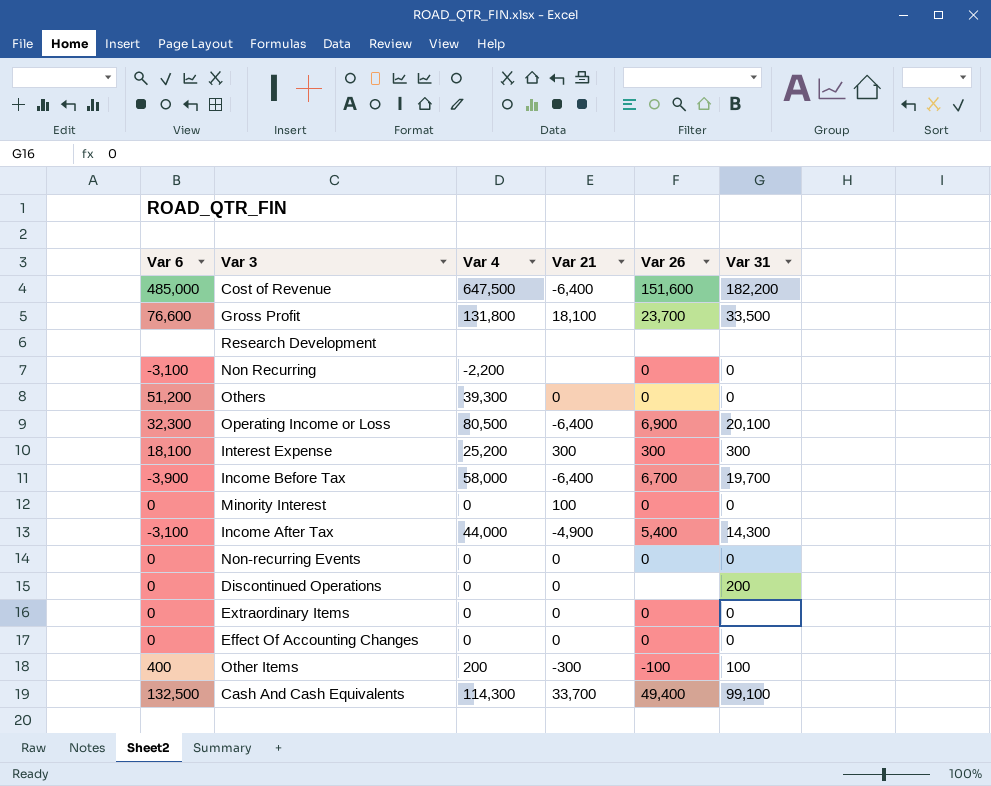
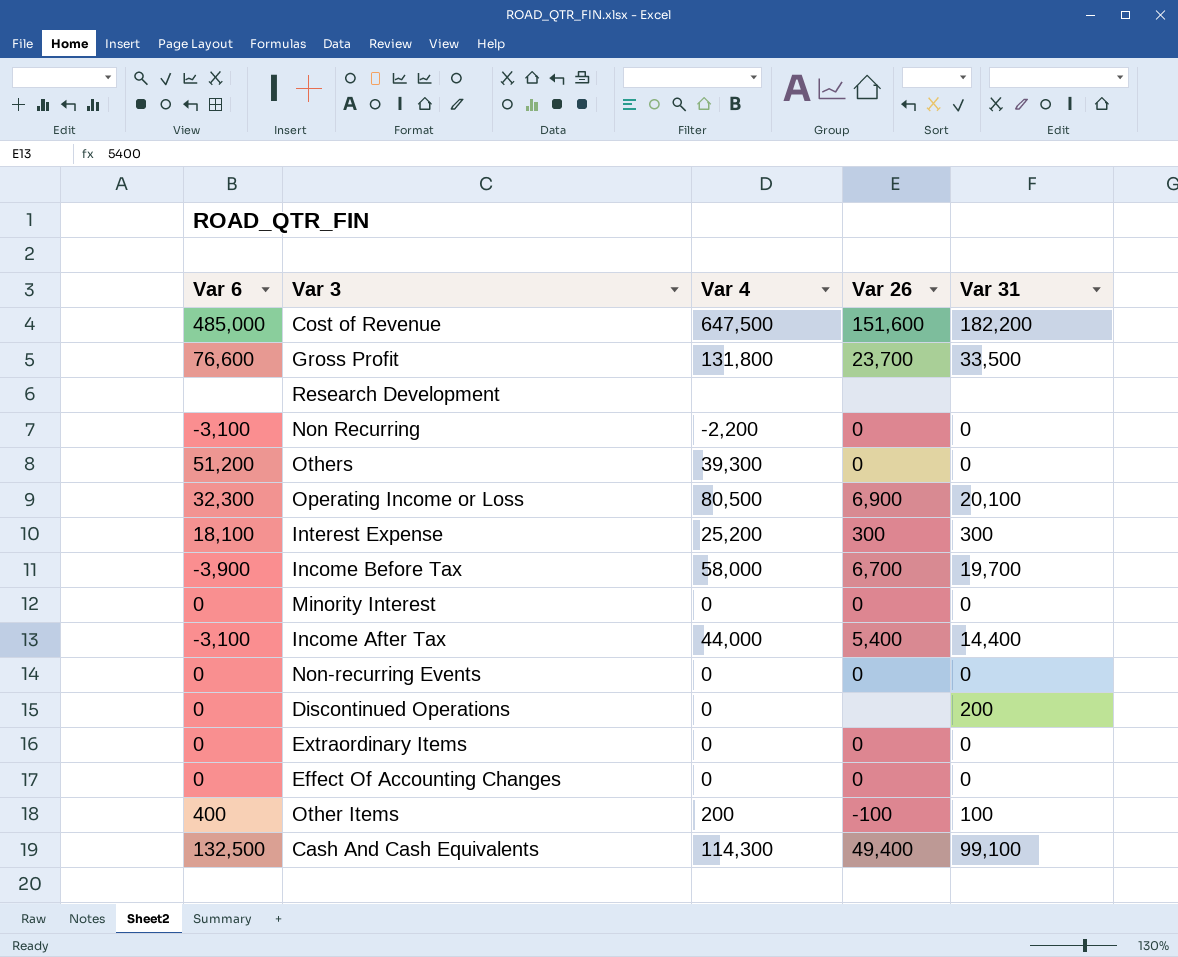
column Var 21 | position: 4 -> none
Income After Tax | Var 31: 14,300 -> 14,400

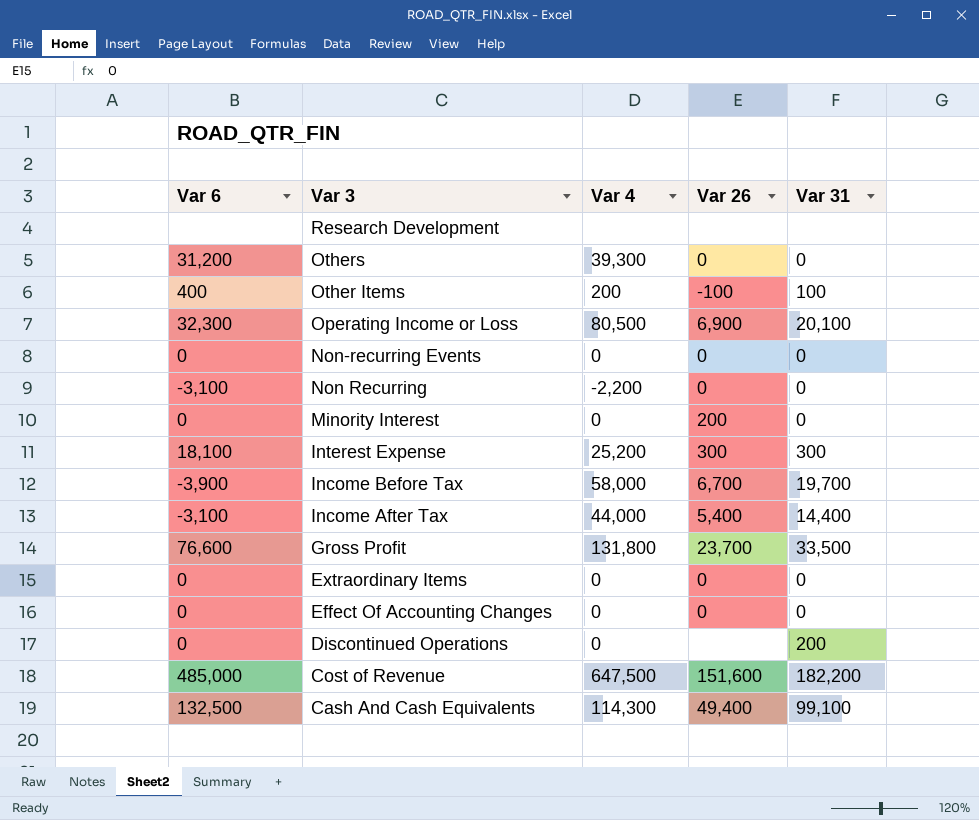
row order: none -> Var 3 descending
Others | Var 6: 51,200 -> 31,200
Minority Interest | Var 26: 0 -> 200

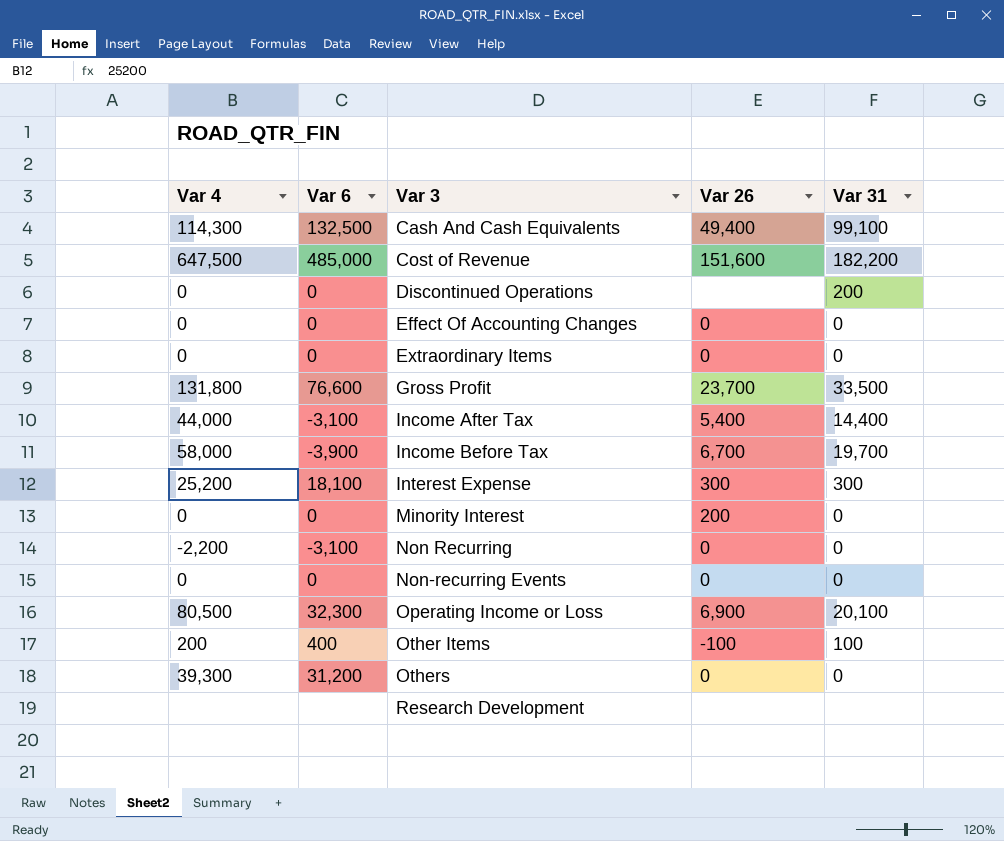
row order: Var 3 descending -> Var 3 ascending
column Var 4 | position: 3 -> 1

